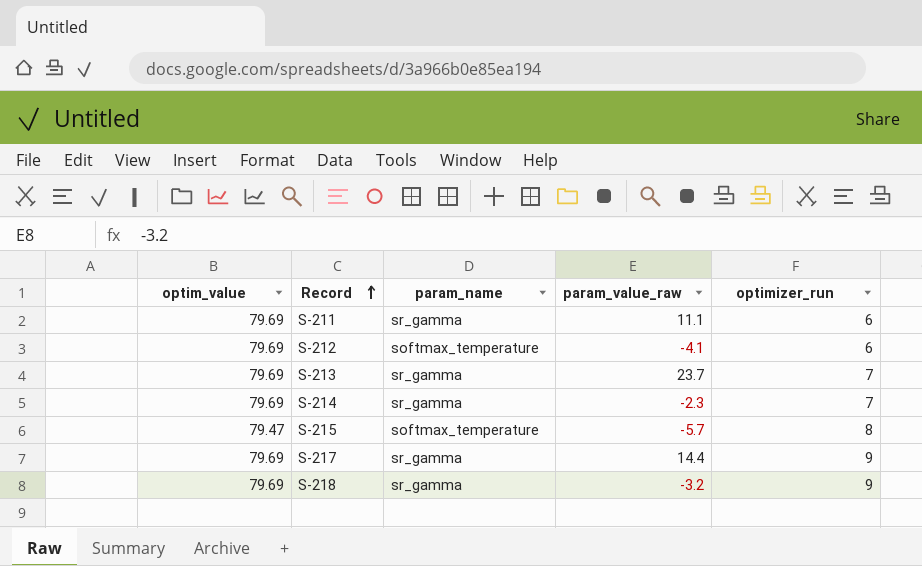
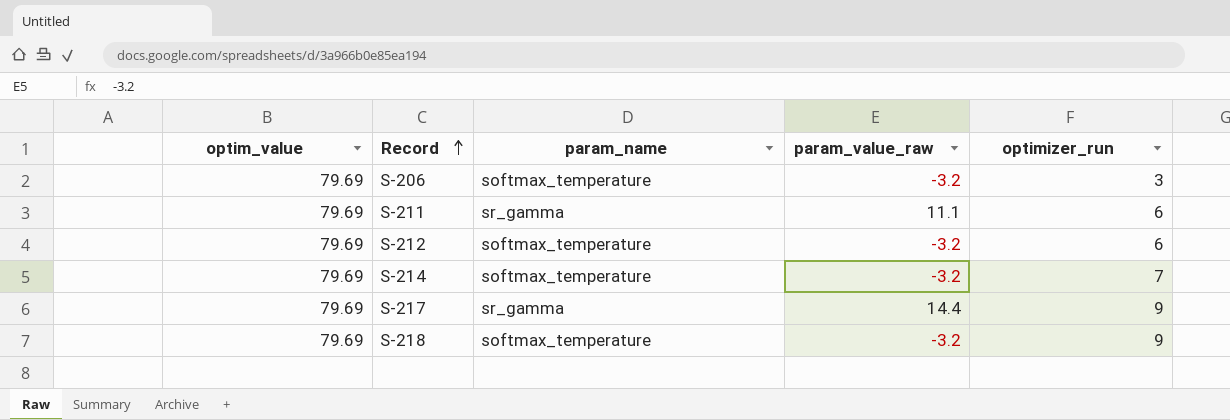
row S-213: 79.69 | sr_gamma | 23.7 | 7 -> none
row S-215: 79.47 | softmax_temperature | -5.7 | 8 -> none
row S-206: none -> 79.69 | softmax_temperature | -3.2 | 3
S-212 | param_value_raw: -4.1 -> -3.2
S-214 | param_name: sr_gamma -> softmax_temperature
S-214 | param_value_raw: -2.3 -> -3.2
S-218 | param_name: sr_gamma -> softmax_temperature

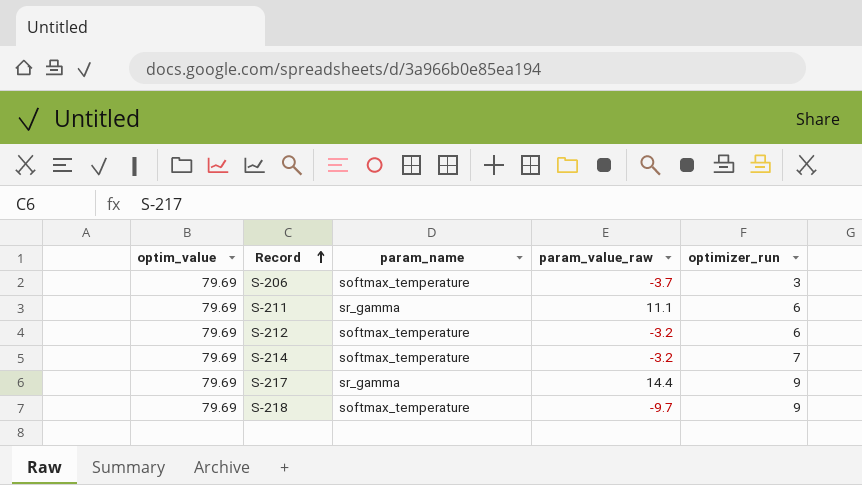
S-206 | param_value_raw: -3.2 -> -3.7
S-218 | param_value_raw: -3.2 -> -9.7

